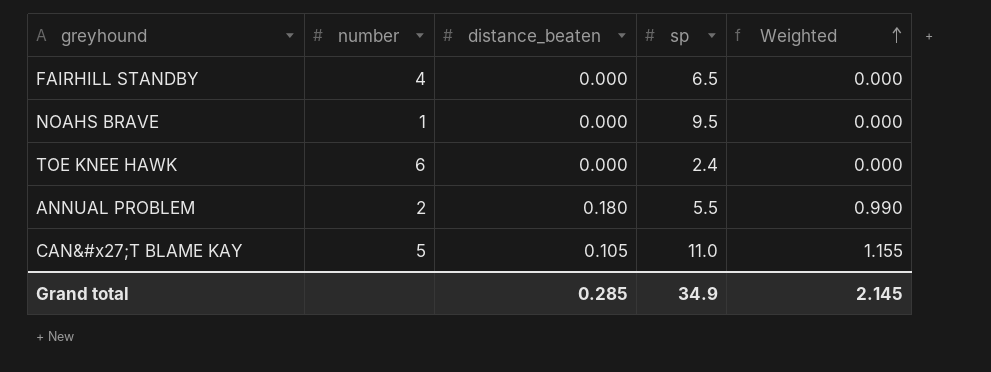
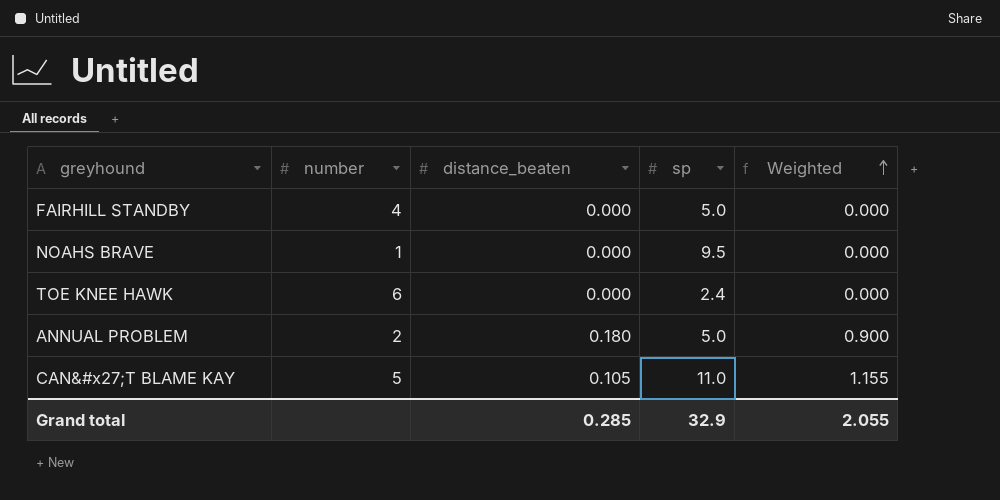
FAIRHILL STANDBY | sp: 6.5 -> 5.0
ANNUAL PROBLEM | sp: 5.5 -> 5.0
ANNUAL PROBLEM | Weighted: 0.990 -> 0.900
Grand total | sp: 34.9 -> 32.9
Grand total | Weighted: 2.145 -> 2.055

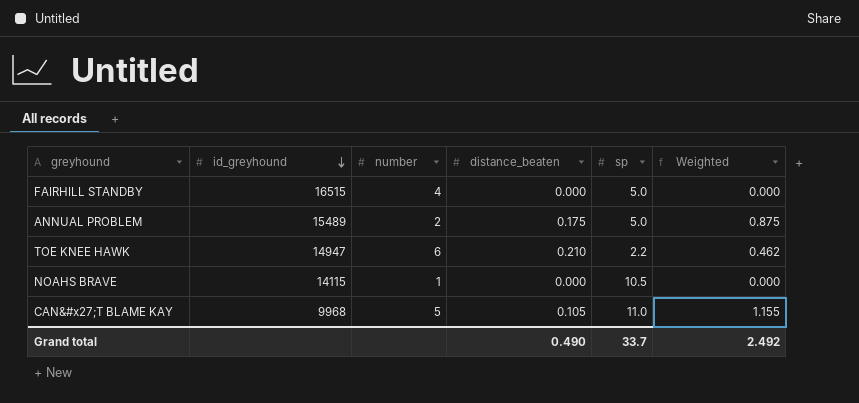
row order: Weighted ascending -> id_greyhound descending
column id_greyhound | position: none -> 2
ANNUAL PROBLEM | distance_beaten: 0.180 -> 0.175
ANNUAL PROBLEM | Weighted: 0.900 -> 0.875
TOE KNEE HAWK | distance_beaten: 0.000 -> 0.210
TOE KNEE HAWK | sp: 2.4 -> 2.2
TOE KNEE HAWK | Weighted: 0.000 -> 0.462
NOAHS BRAVE | sp: 9.5 -> 10.5
Grand total | distance_beaten: 0.285 -> 0.490
Grand total | sp: 32.9 -> 33.7
Grand total | Weighted: 2.055 -> 2.492

